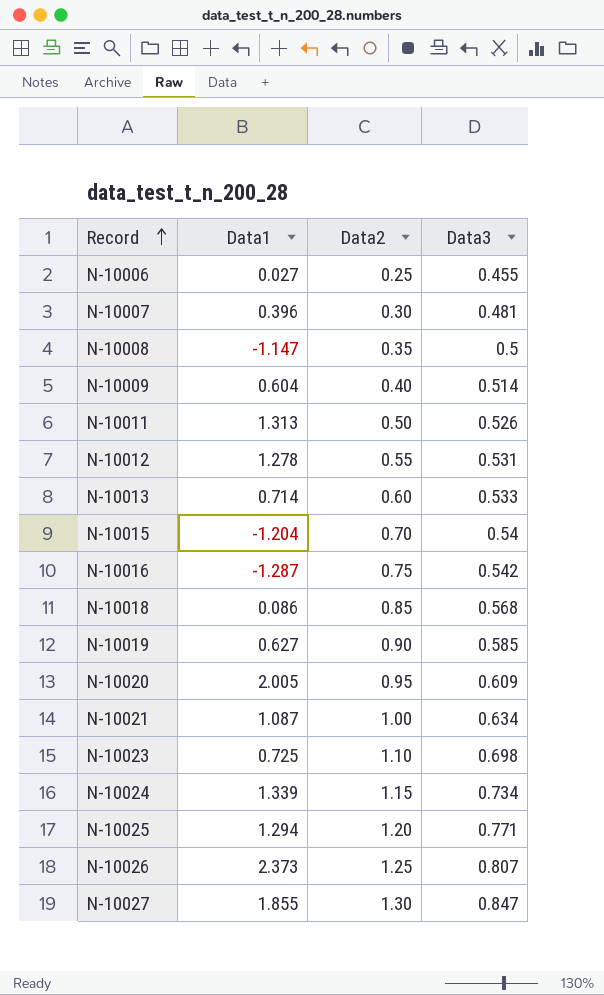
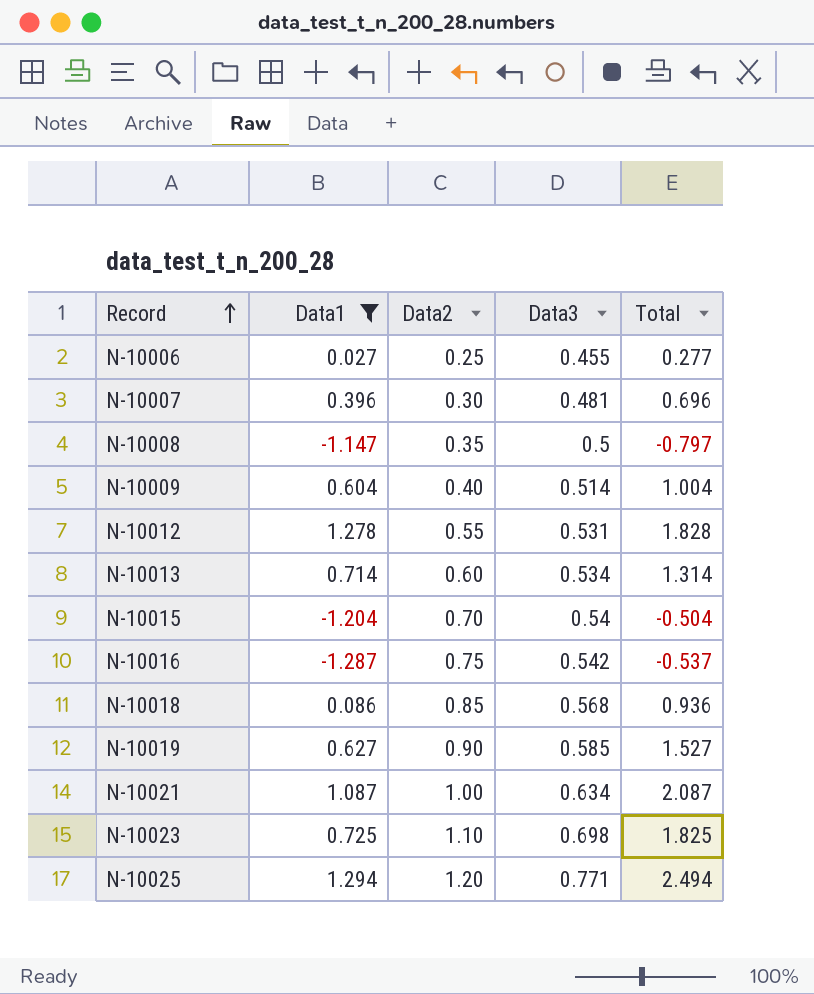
filter: none -> Data1 <= 1.294
column Total | formula: none -> [Data1] + [Data2]
N-10013 | Data3: 0.533 -> 0.534

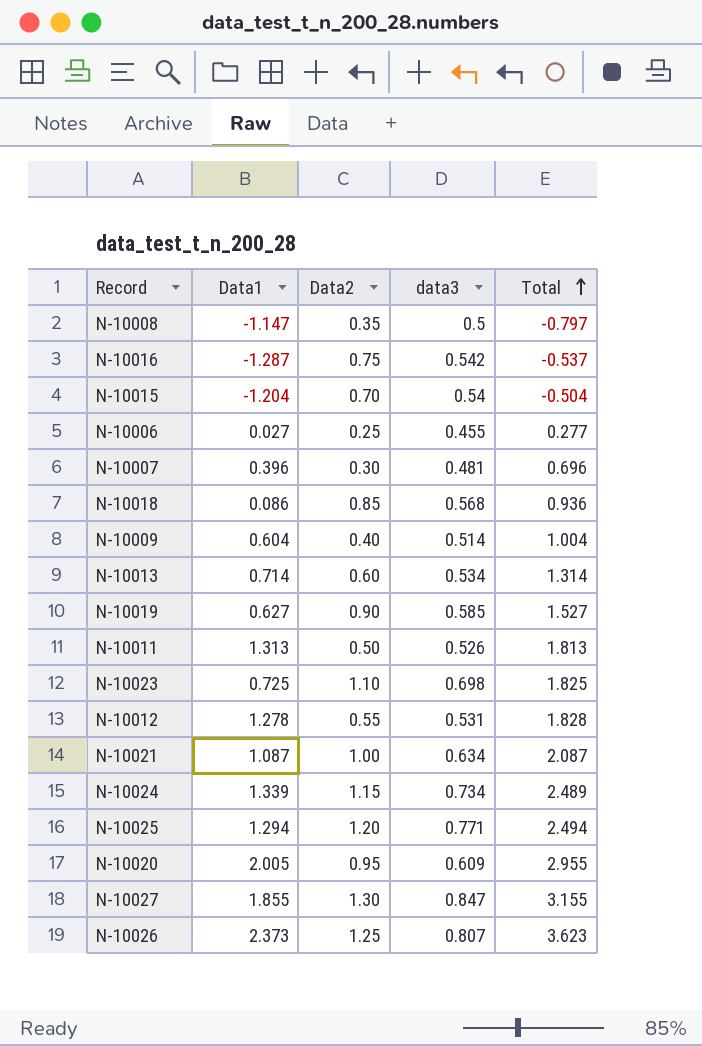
filter: Data1 <= 1.294 -> none
row order: Record ascending -> Total ascending
column name: Data3 -> data3

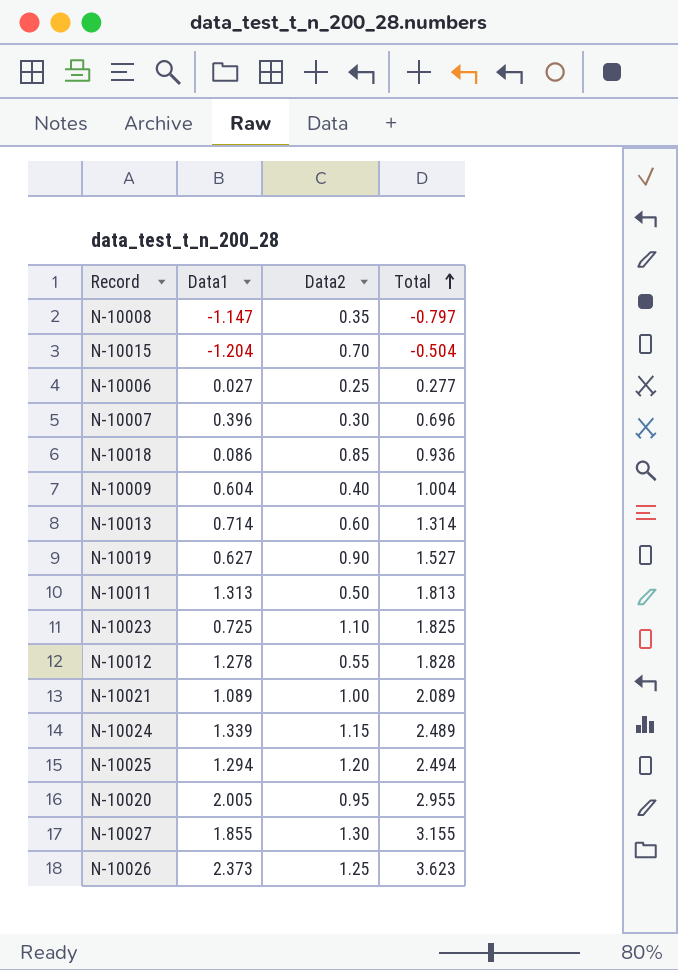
column data3 | position: 4 -> none
row N-10016: -1.287 | 0.75 | 0.542 | -0.537 -> none
N-10021 | Data1: 1.087 -> 1.089
N-10021 | Total: 2.087 -> 2.089

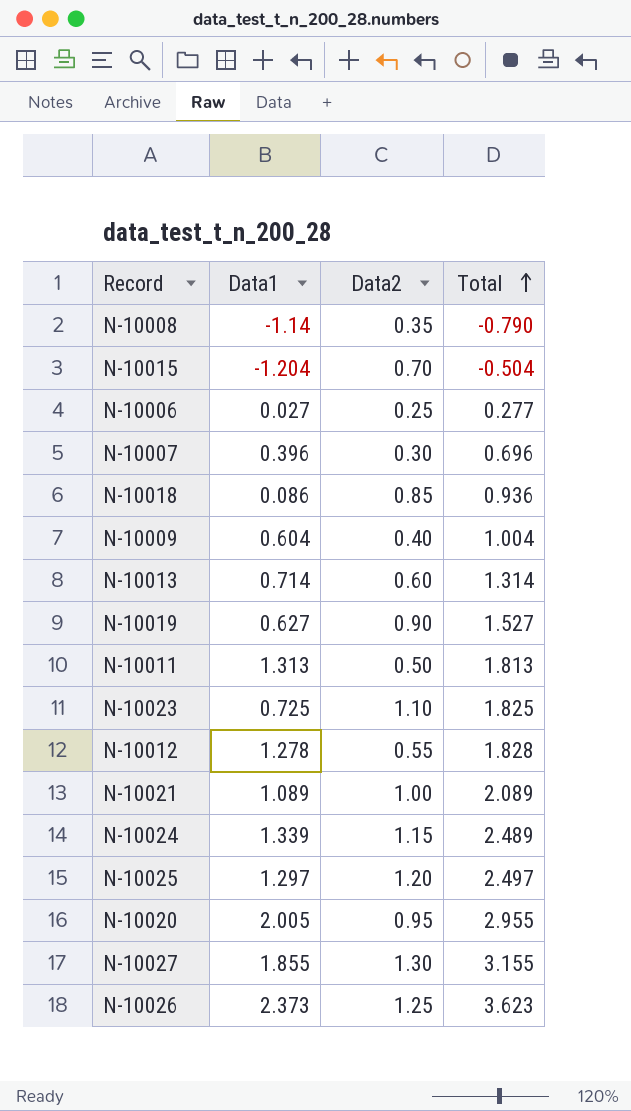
N-10008 | Data1: -1.147 -> -1.14
N-10008 | Total: -0.797 -> -0.790
N-10025 | Data1: 1.294 -> 1.297
N-10025 | Total: 2.494 -> 2.497

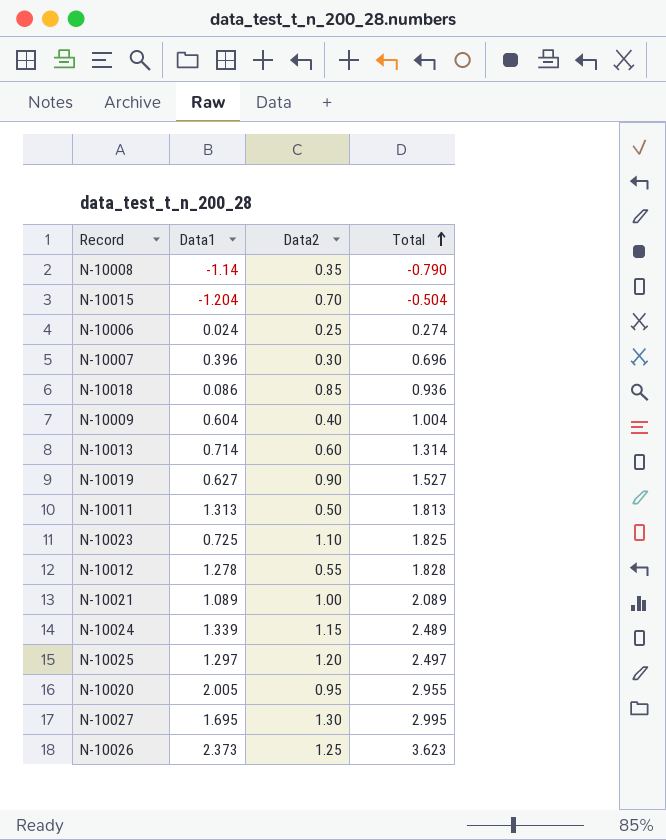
N-10006 | Data1: 0.027 -> 0.024
N-10006 | Total: 0.277 -> 0.274
N-10027 | Data1: 1.855 -> 1.695
N-10027 | Total: 3.155 -> 2.995

